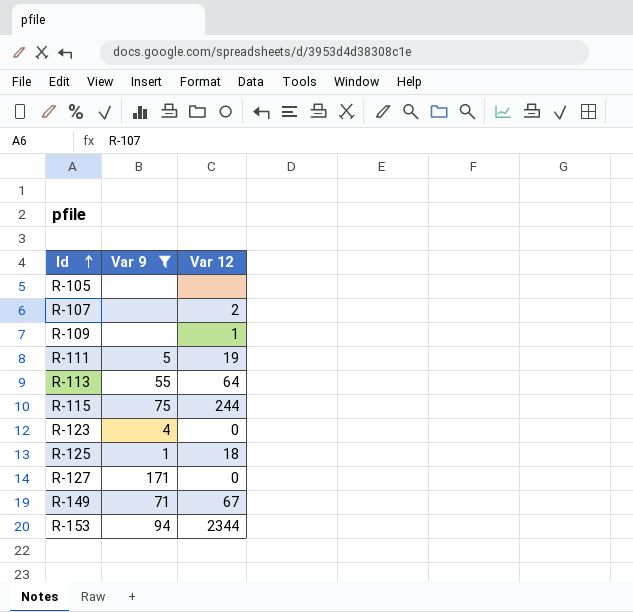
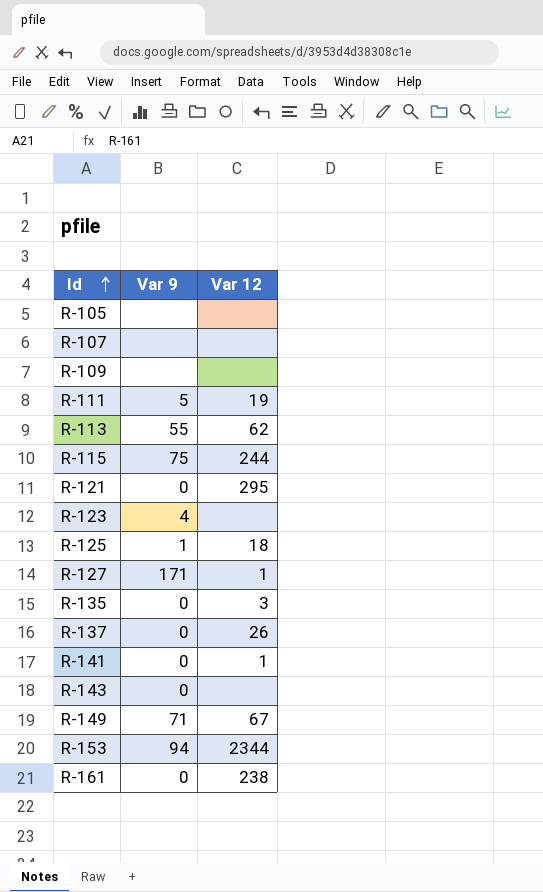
filter: Var 9 != 0 -> none
R-107 | Var 12: 2 -> none
R-109 | Var 12: 1 -> none
R-113 | Var 12: 64 -> 62
R-123 | Var 12: 0 -> none
R-127 | Var 12: 0 -> 1

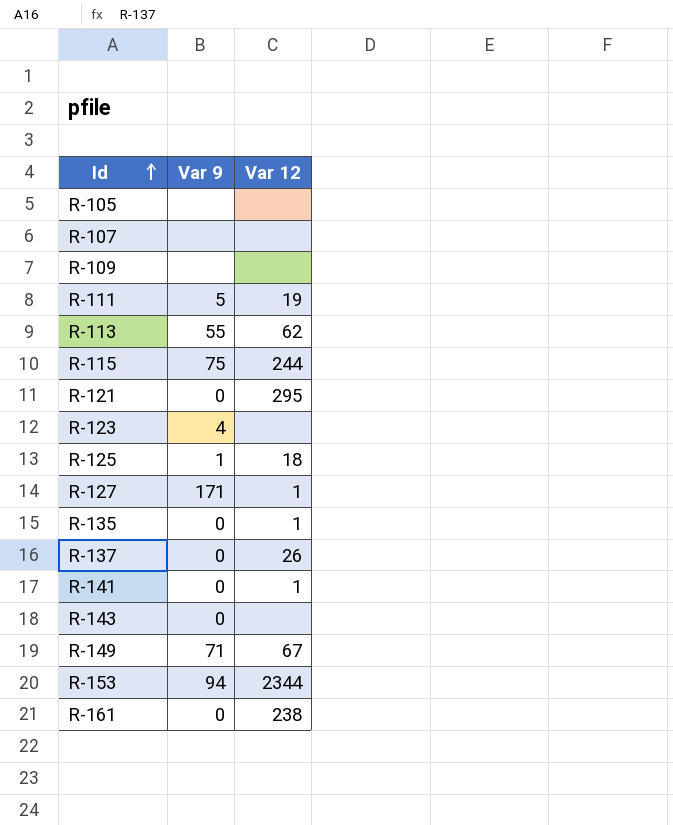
R-135 | Var 12: 3 -> 1

